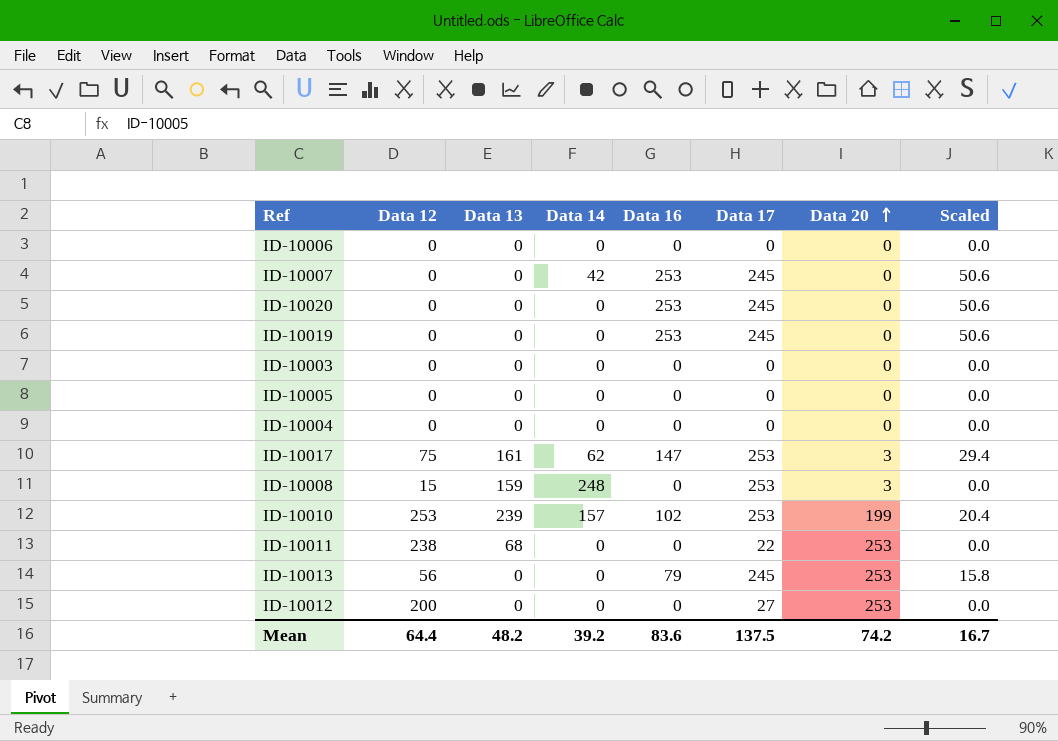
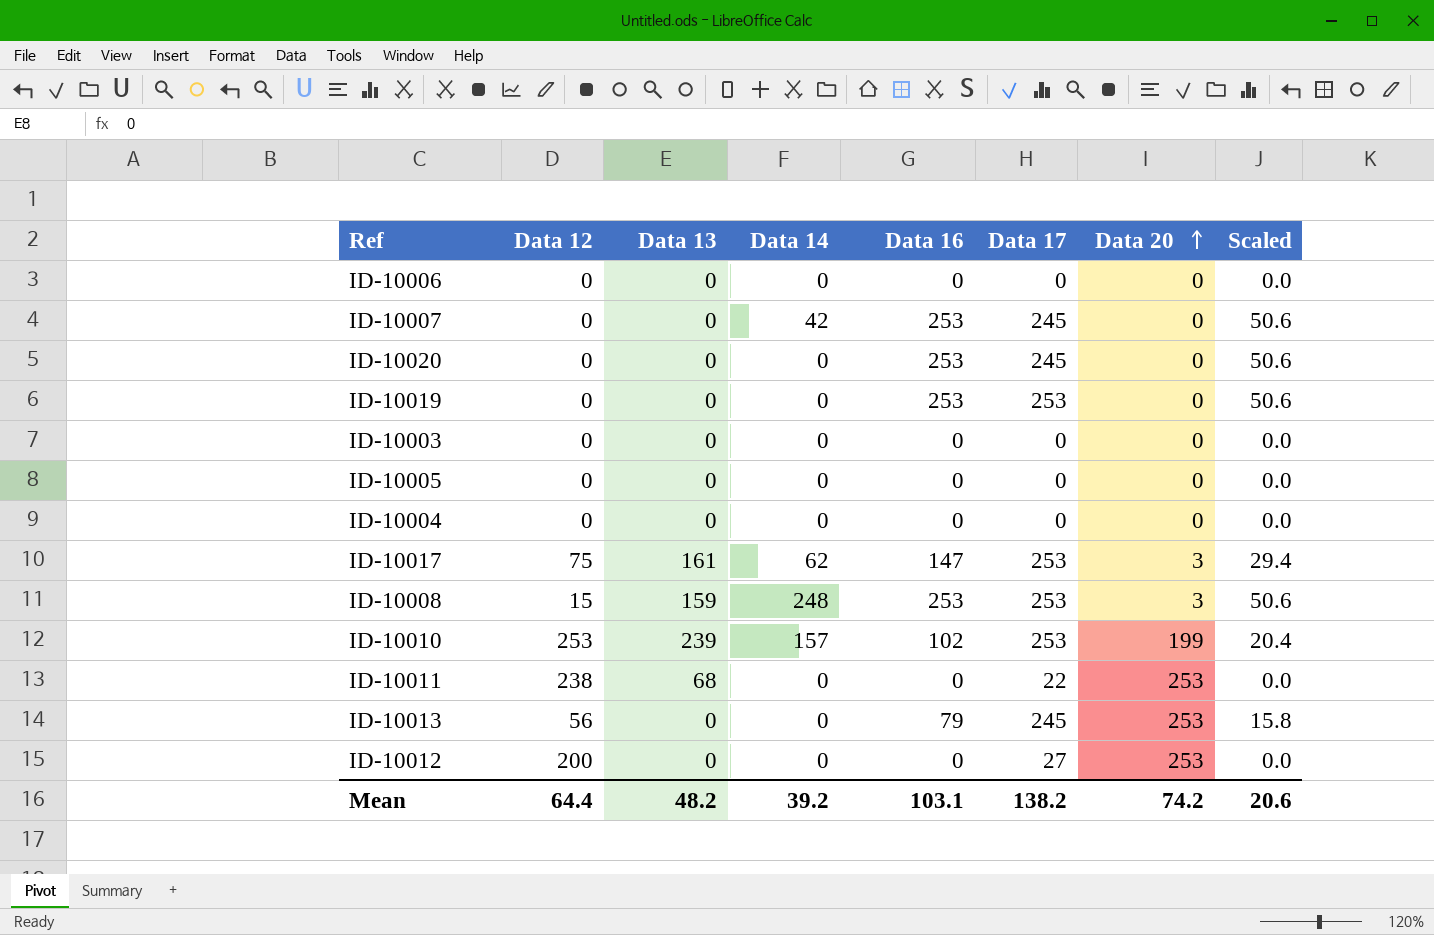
ID-10019 | Data 17: 245 -> 253
ID-10008 | Data 16: 0 -> 253
ID-10008 | Scaled: 0.0 -> 50.6
Mean | Data 16: 83.6 -> 103.1
Mean | Data 17: 137.5 -> 138.2
Mean | Scaled: 16.7 -> 20.6

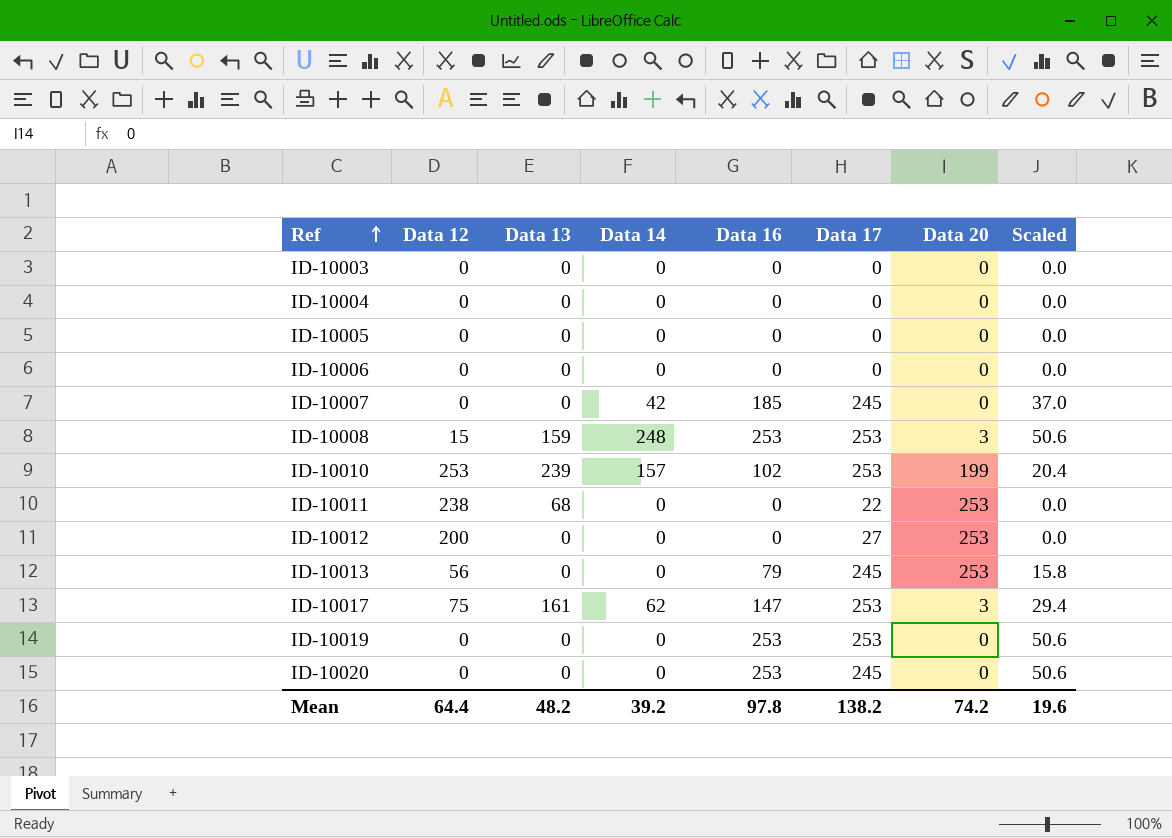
row order: Data 20 ascending -> Ref ascending
ID-10007 | Data 16: 253 -> 185
ID-10007 | Scaled: 50.6 -> 37.0
Mean | Data 16: 103.1 -> 97.8
Mean | Scaled: 20.6 -> 19.6

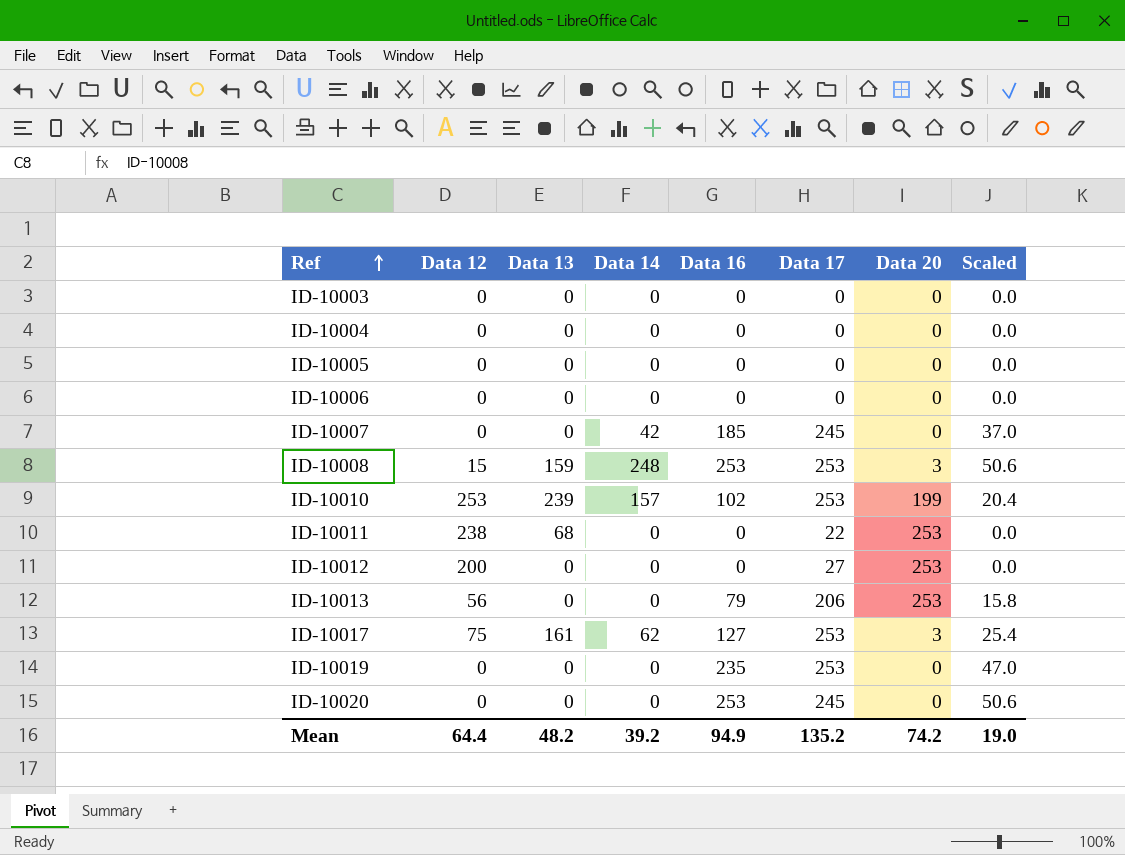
ID-10013 | Data 17: 245 -> 206
ID-10017 | Data 16: 147 -> 127
ID-10017 | Scaled: 29.4 -> 25.4
ID-10019 | Data 16: 253 -> 235
ID-10019 | Scaled: 50.6 -> 47.0
Mean | Data 16: 97.8 -> 94.9
Mean | Data 17: 138.2 -> 135.2
Mean | Scaled: 19.6 -> 19.0

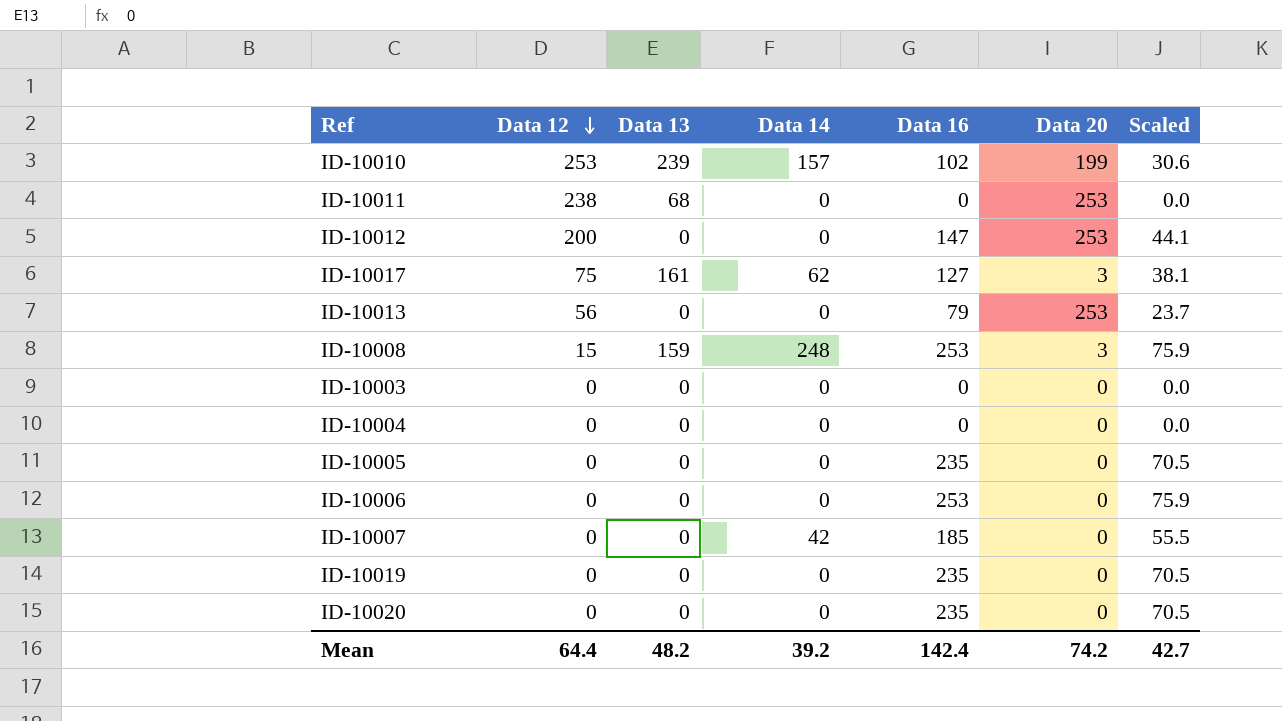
row order: Ref ascending -> Data 12 descending
column Data 17 | position: 6 -> none
column Scaled | formula: [Data 16] * 0.2 -> [Data 16] * 0.3
ID-10012 | Data 16: 0 -> 147
ID-10005 | Data 16: 0 -> 235
ID-10006 | Data 16: 0 -> 253
ID-10020 | Data 16: 253 -> 235
Mean | Data 16: 94.9 -> 142.4
Mean | Scaled: 19.0 -> 42.7

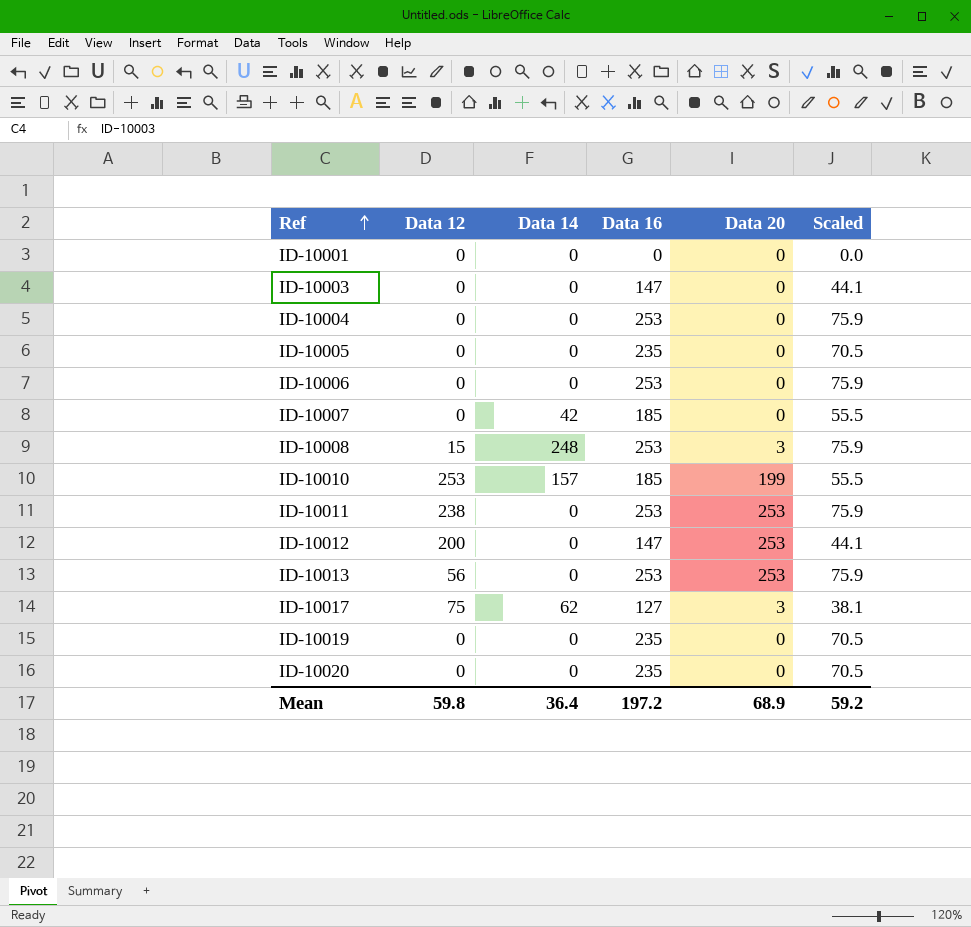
row order: Data 12 descending -> Ref ascending
column Data 13 | position: 3 -> none
row ID-10001: none -> 0 | 0 | 0 | 0 | 0.0
ID-10003 | Data 16: 0 -> 147
ID-10003 | Scaled: 0.0 -> 44.1
ID-10004 | Data 16: 0 -> 253
ID-10004 | Scaled: 0.0 -> 75.9
ID-10010 | Data 16: 102 -> 185
ID-10010 | Scaled: 30.6 -> 55.5
ID-10011 | Data 16: 0 -> 253
ID-10011 | Scaled: 0.0 -> 75.9
ID-10013 | Data 16: 79 -> 253
ID-10013 | Scaled: 23.7 -> 75.9
Mean | Data 12: 64.4 -> 59.8
Mean | Data 14: 39.2 -> 36.4
Mean | Data 16: 142.4 -> 197.2
Mean | Data 20: 74.2 -> 68.9
Mean | Scaled: 42.7 -> 59.2

